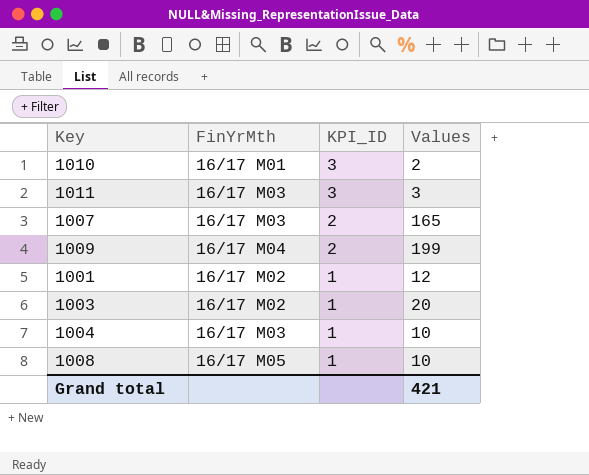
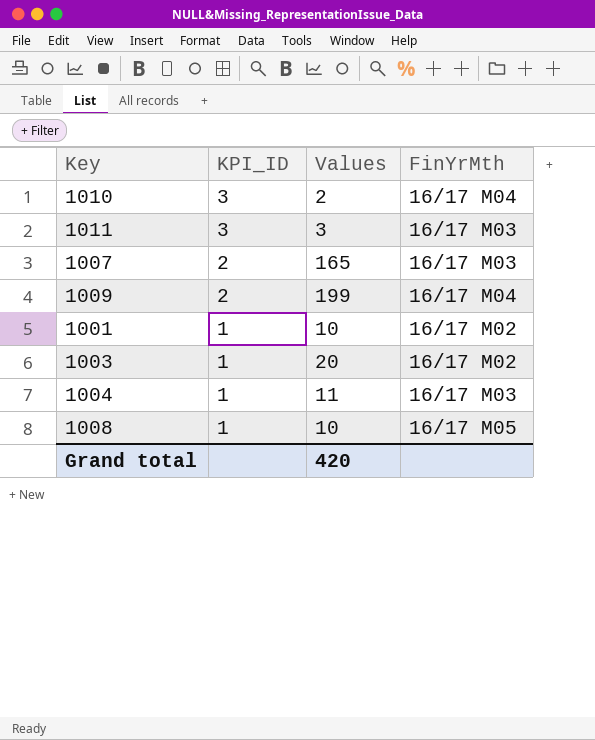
column FinYrMth | position: 2 -> 4
1010 | FinYrMth: 16/17 M01 -> 16/17 M04
1001 | Values: 12 -> 10
1004 | Values: 10 -> 11
Grand total | Values: 421 -> 420

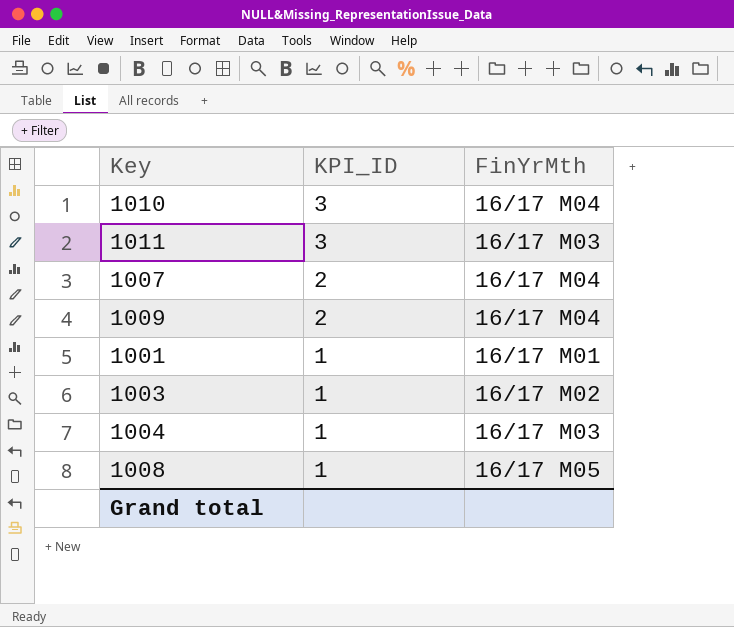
column Values | position: 3 -> none
1007 | FinYrMth: 16/17 M03 -> 16/17 M04
1001 | FinYrMth: 16/17 M02 -> 16/17 M01

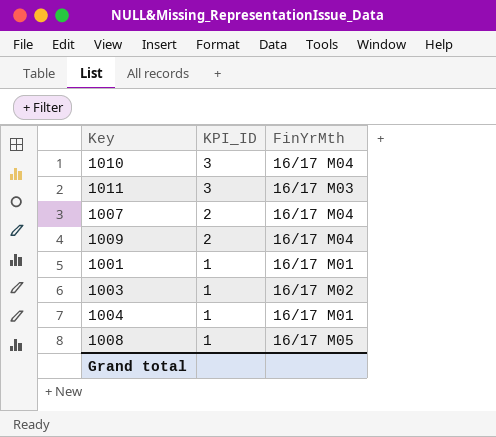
1004 | FinYrMth: 16/17 M03 -> 16/17 M01

